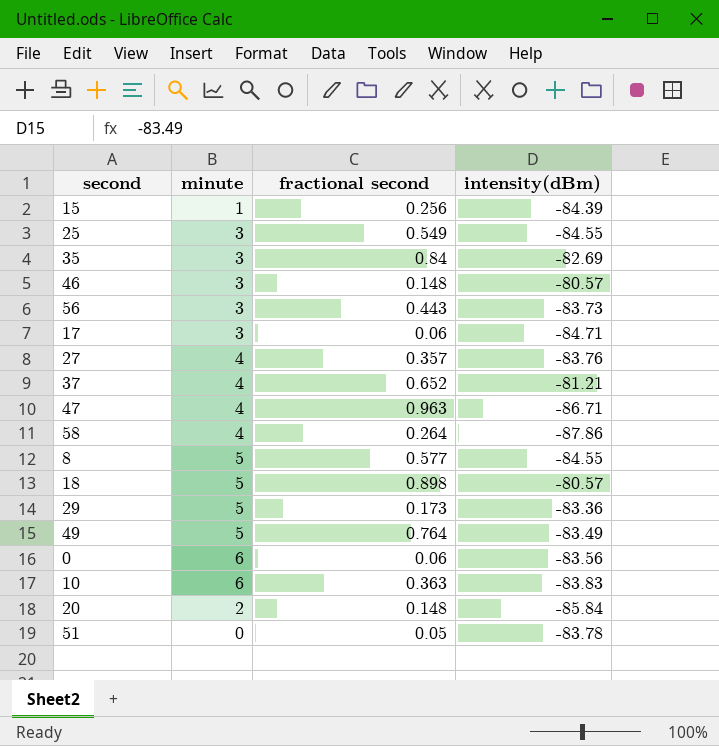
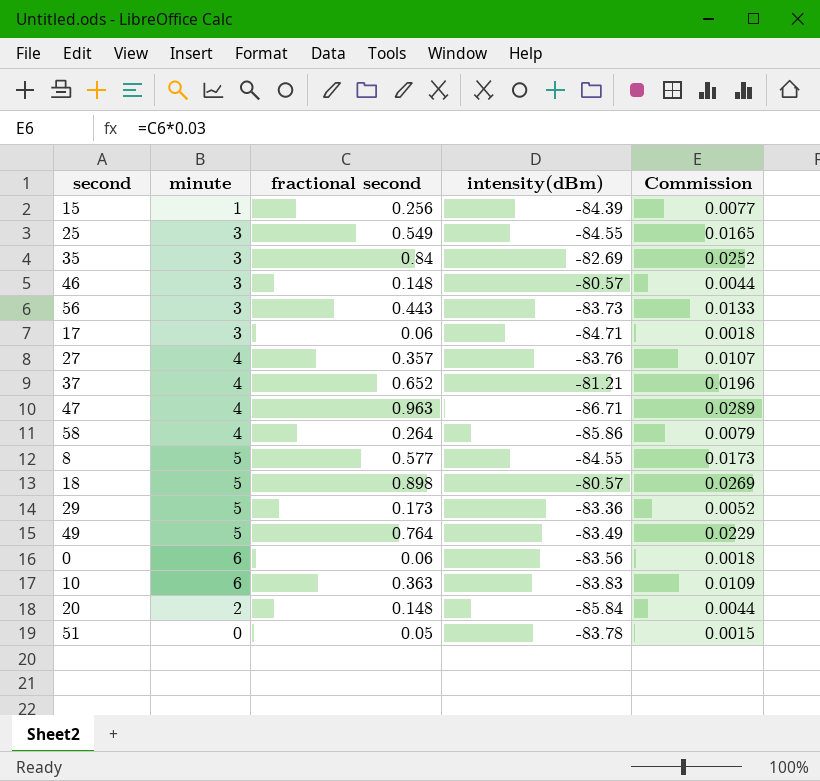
column Commission | formula: none -> [fractional second] * 0.03
58 | intensity(dBm): -87.86 -> -85.86

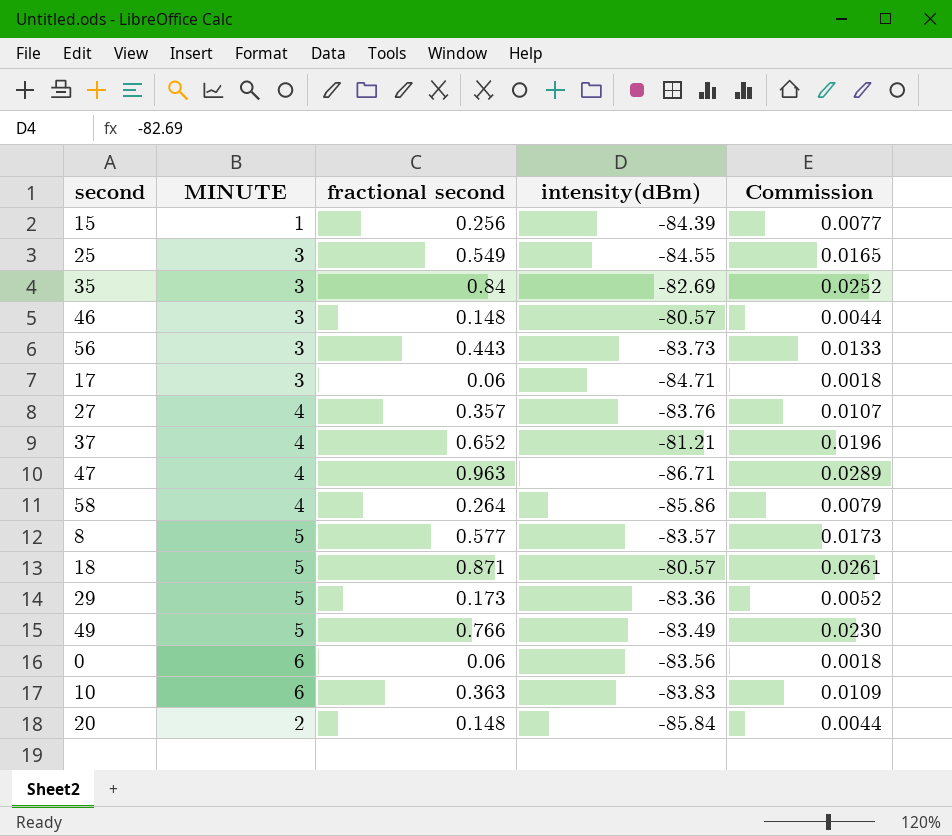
column name: minute -> MINUTE
row 51: 0 | 0.05 | -83.78 | 0.0015 -> none
8 | intensity(dBm): -84.55 -> -83.57
18 | fractional second: 0.898 -> 0.871
18 | Commission: 0.0269 -> 0.0261
49 | fractional second: 0.764 -> 0.766
49 | Commission: 0.0229 -> 0.0230

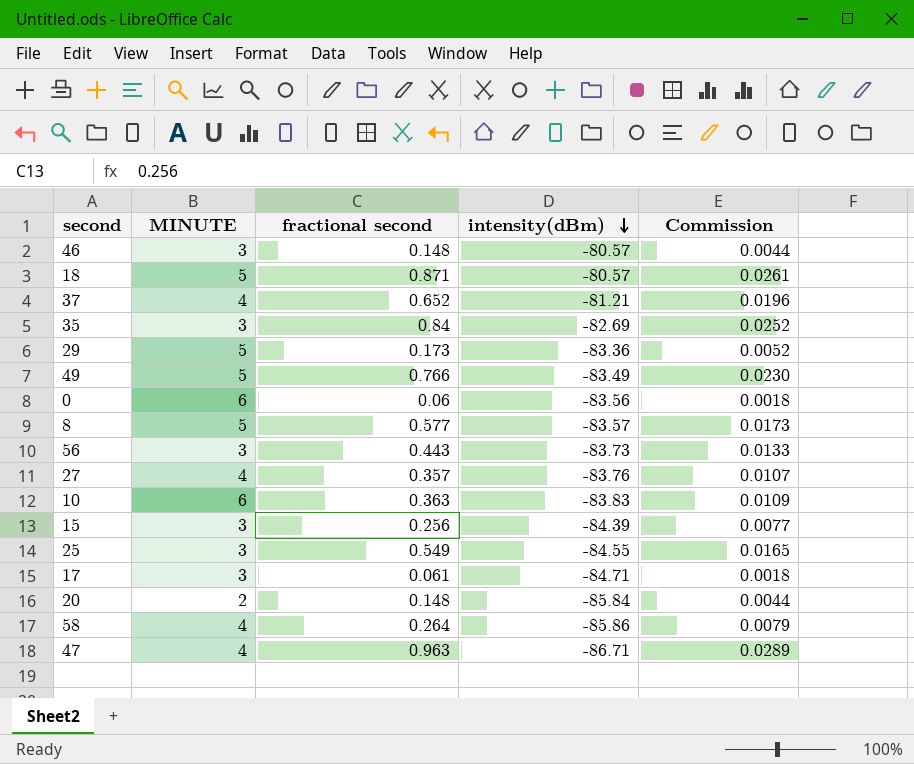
row order: none -> intensity(dBm) descending
15 | MINUTE: 1 -> 3
17 | fractional second: 0.06 -> 0.061

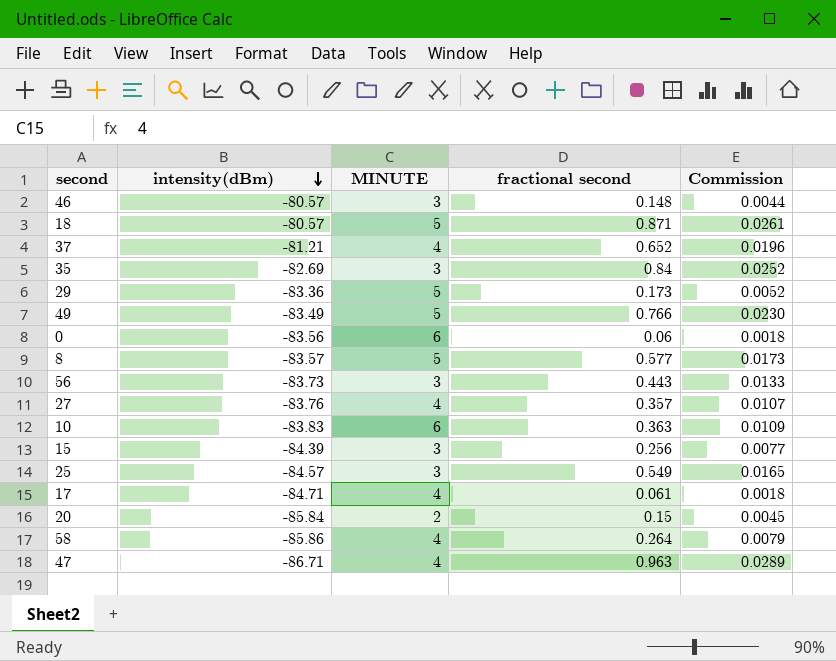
column intensity(dBm) | position: 4 -> 2
25 | intensity(dBm): -84.55 -> -84.57
17 | MINUTE: 3 -> 4
20 | fractional second: 0.148 -> 0.15
20 | Commission: 0.0044 -> 0.0045

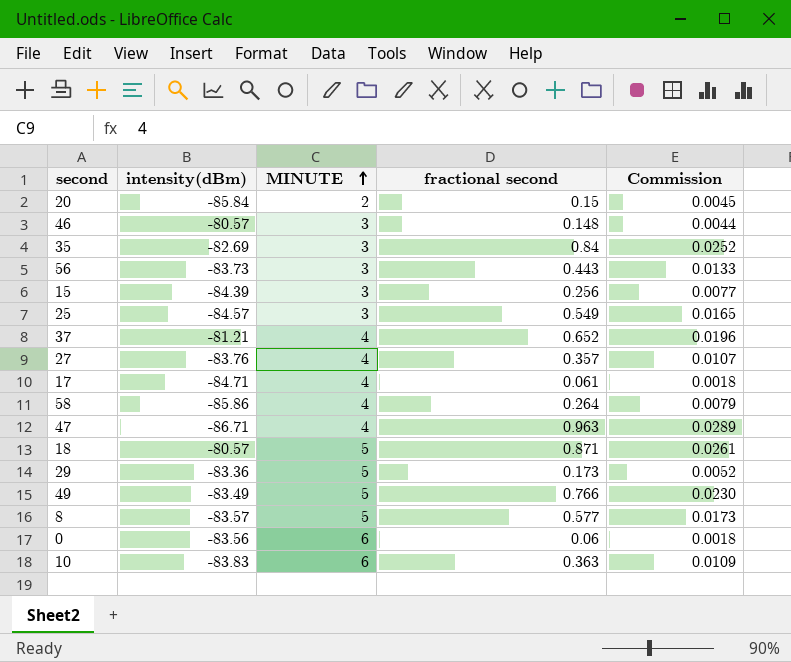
row order: intensity(dBm) descending -> MINUTE ascending

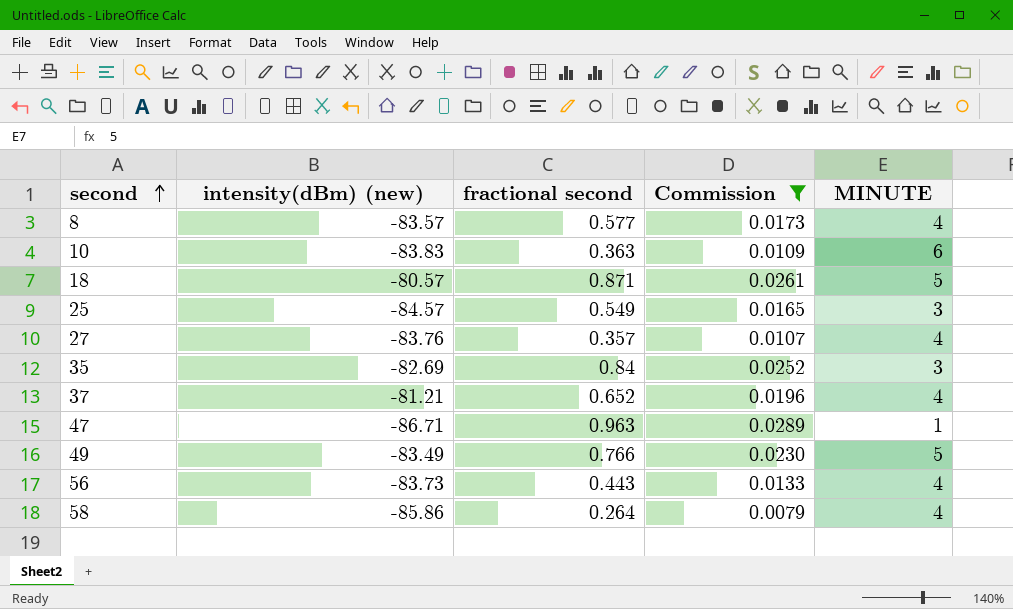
filter: none -> Commission >= 0.0079
row order: MINUTE ascending -> second ascending
column name: intensity(dBm) -> intensity(dBm) (new)
column MINUTE | position: 3 -> 5
8 | MINUTE: 5 -> 4
47 | MINUTE: 4 -> 1
56 | MINUTE: 3 -> 4

